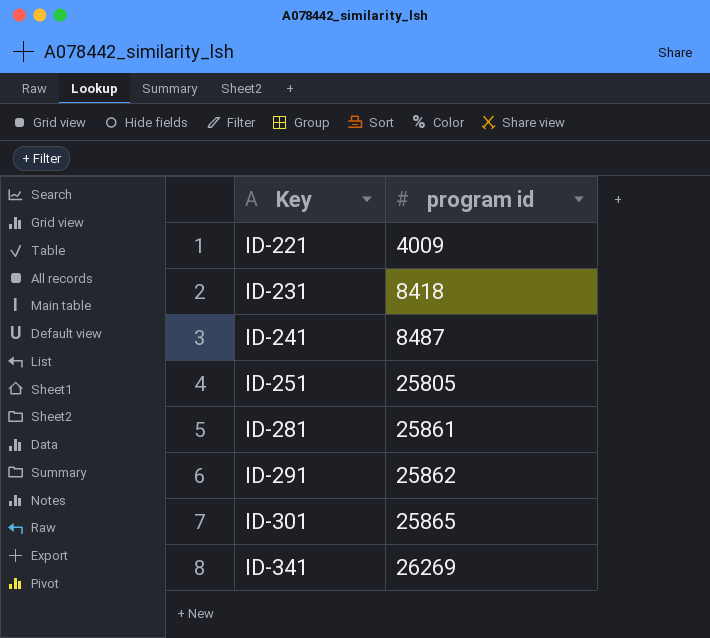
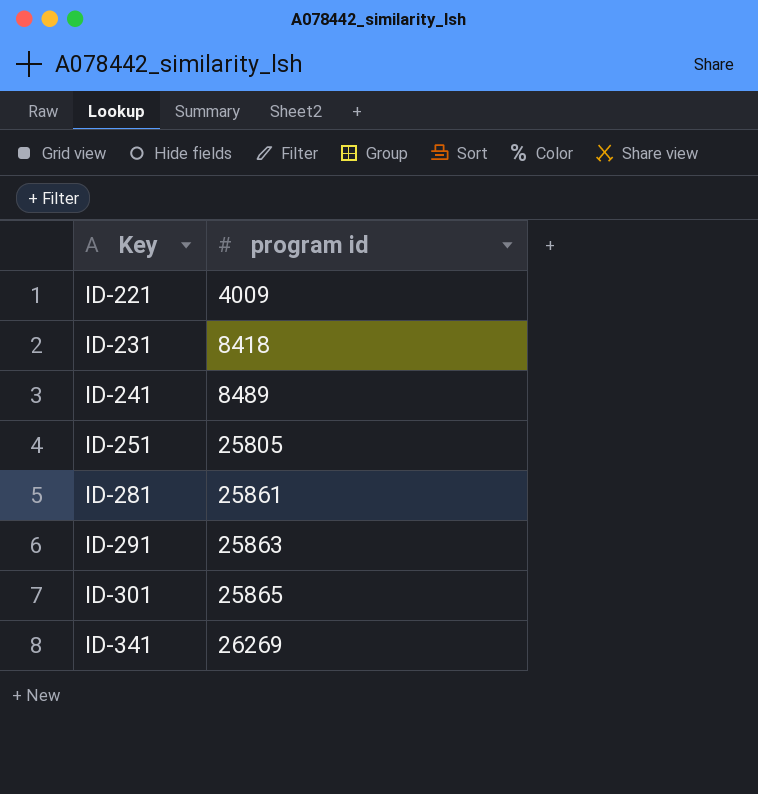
ID-241 | program id: 8487 -> 8489
ID-291 | program id: 25862 -> 25863

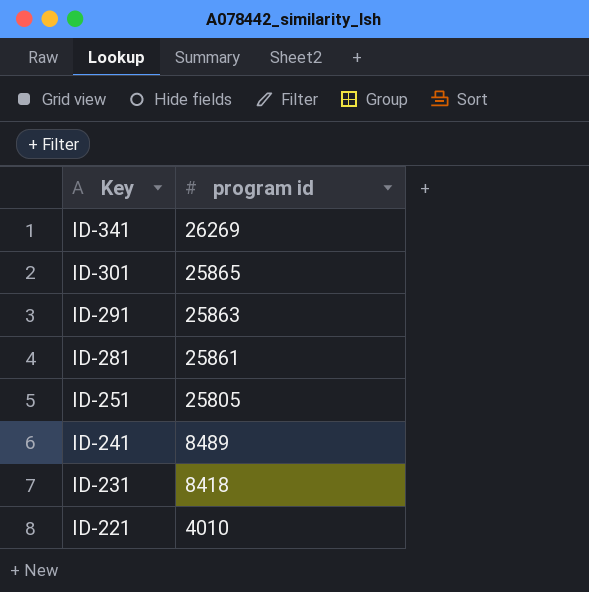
row order: Key ascending -> Key descending
ID-221 | program id: 4009 -> 4010

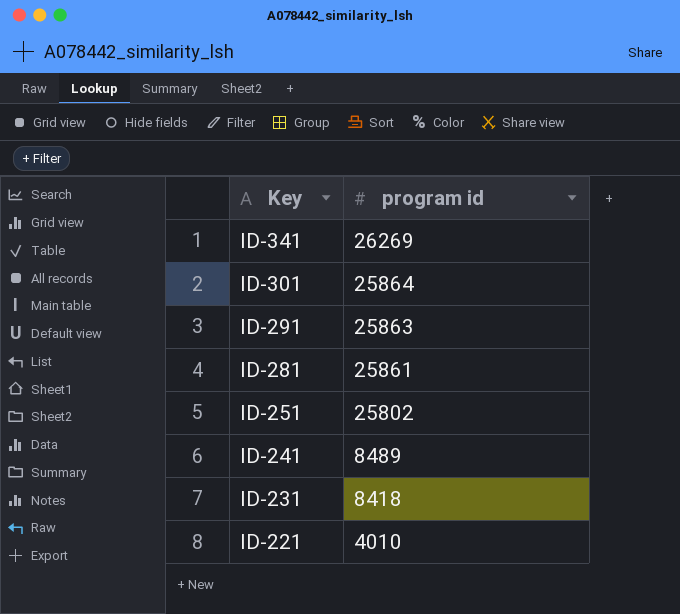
ID-301 | program id: 25865 -> 25864
ID-251 | program id: 25805 -> 25802

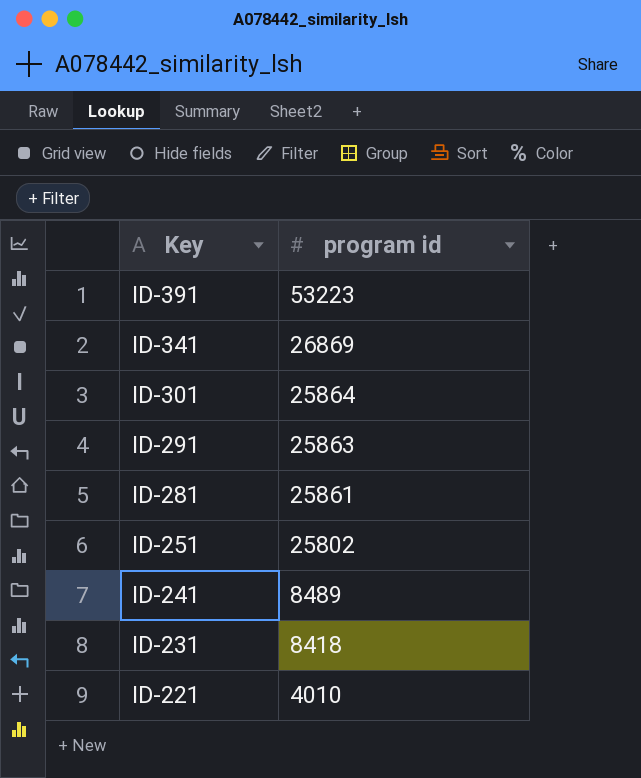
row ID-391: none -> 53223
ID-341 | program id: 26269 -> 26869

